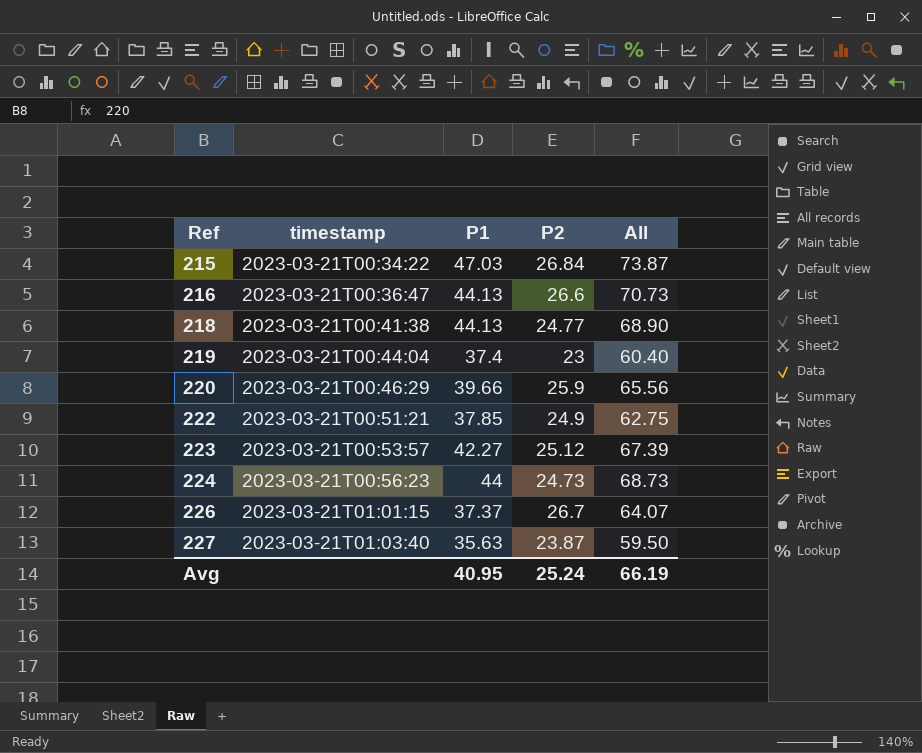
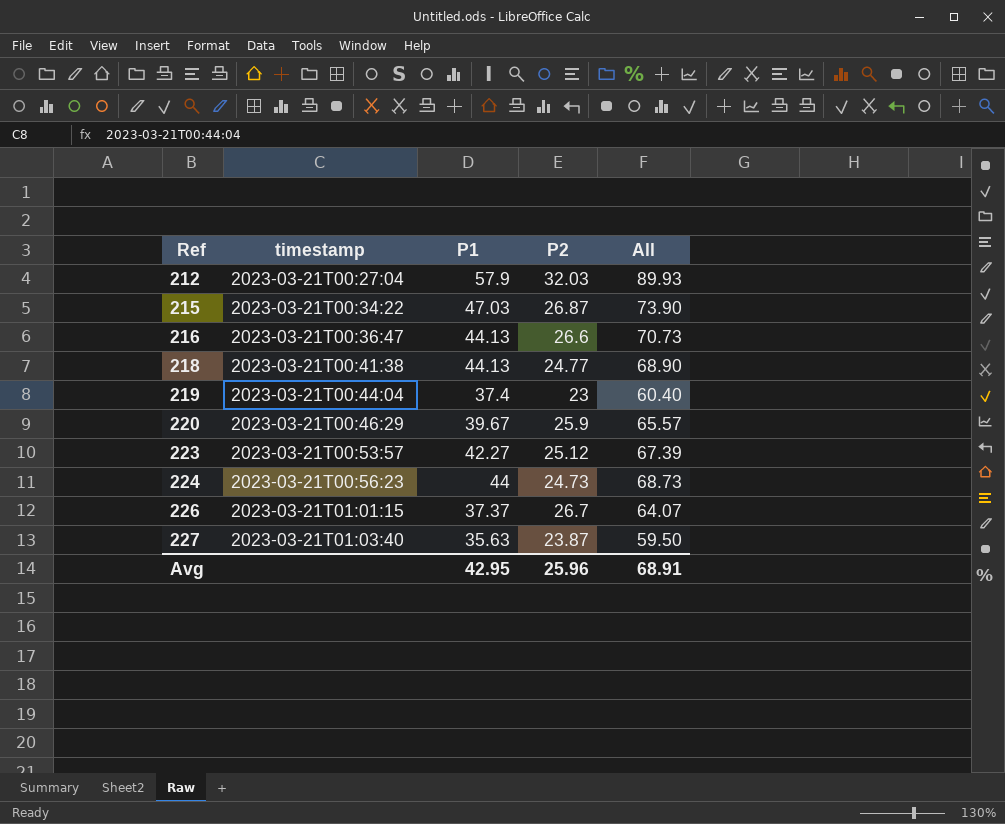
row 222: 2023-03-21T00:51:21 | 37.85 | 24.9 | 62.75 -> none
row 212: none -> 2023-03-21T00:27:04 | 57.9 | 32.03 | 89.93
215 | P2: 26.84 -> 26.87
215 | All: 73.87 -> 73.90
220 | P1: 39.66 -> 39.67
220 | All: 65.56 -> 65.57
Avg | P1: 40.95 -> 42.95
Avg | P2: 25.24 -> 25.96
Avg | All: 66.19 -> 68.91

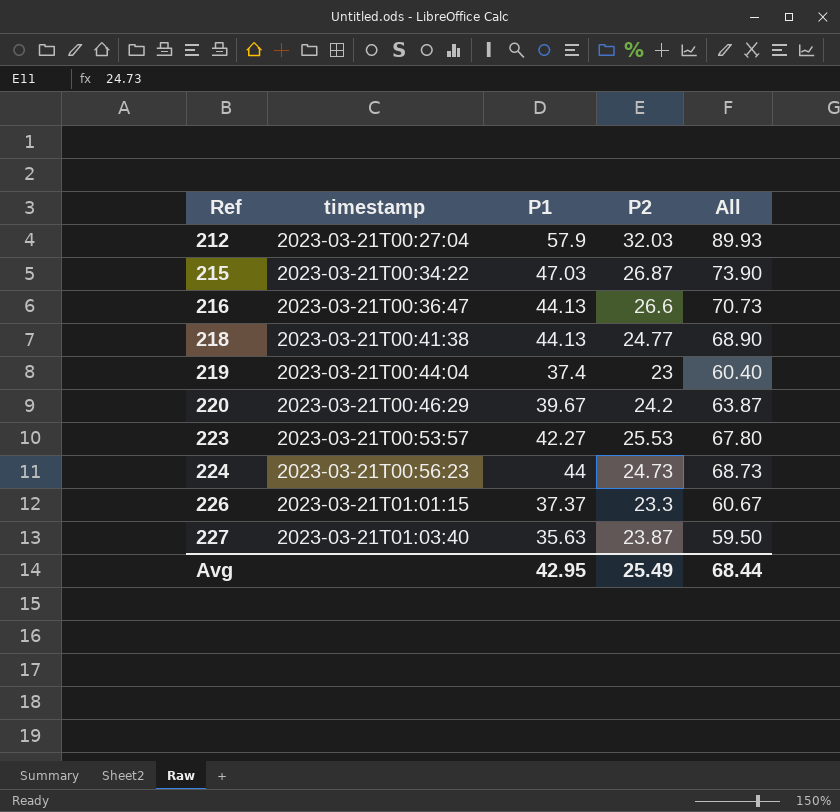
220 | P2: 25.9 -> 24.2
220 | All: 65.57 -> 63.87
223 | P2: 25.12 -> 25.53
223 | All: 67.39 -> 67.80
226 | P2: 26.7 -> 23.3
226 | All: 64.07 -> 60.67
Avg | P2: 25.96 -> 25.49
Avg | All: 68.91 -> 68.44

